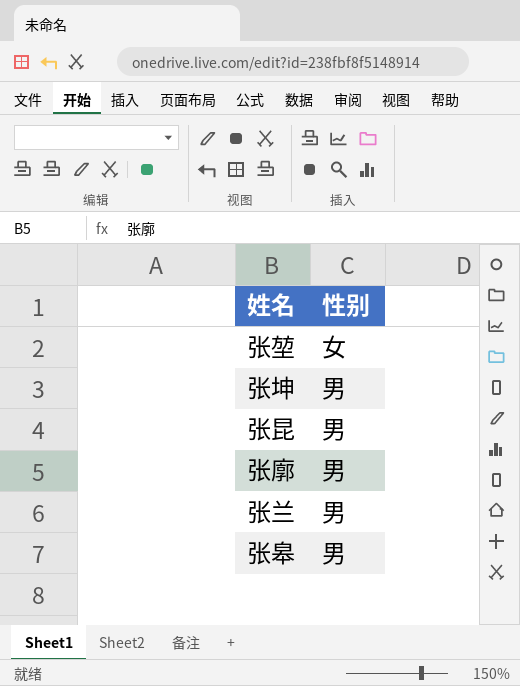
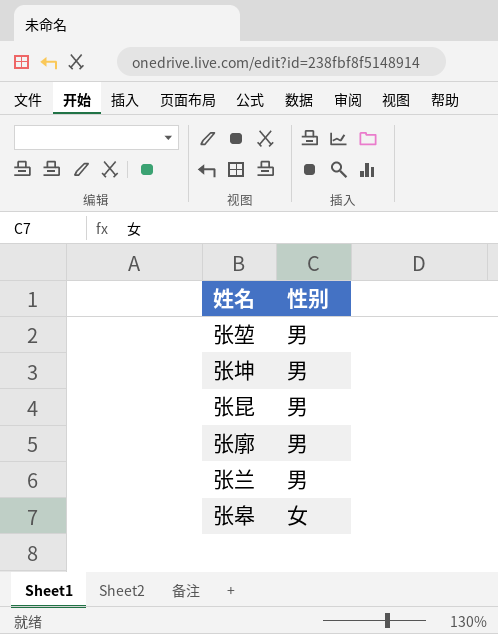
张堃 | 性别: 女 -> 男
张皋 | 性别: 男 -> 女

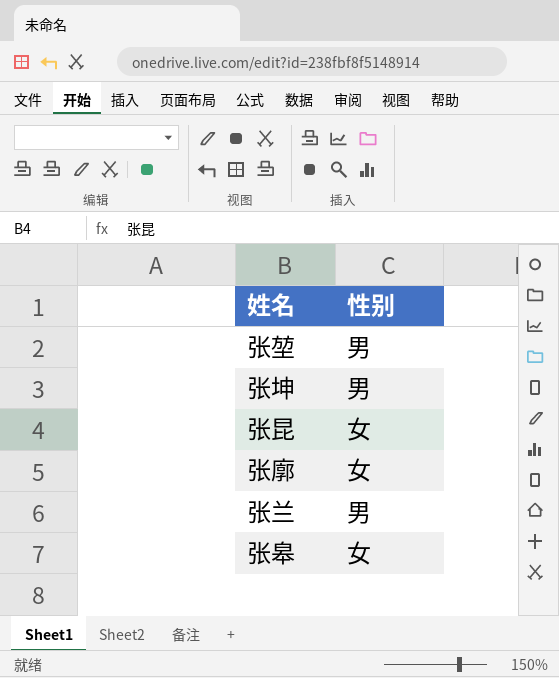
张昆 | 性别: 男 -> 女
张廓 | 性别: 男 -> 女

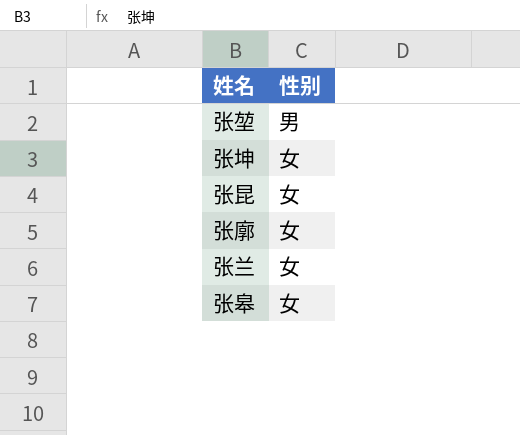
张坤 | 性别: 男 -> 女
张兰 | 性别: 男 -> 女

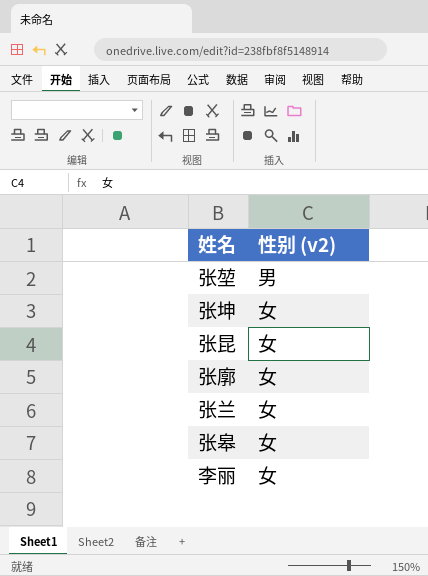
column name: 性别 -> 性别 (v2)
row 李丽: none -> 女

